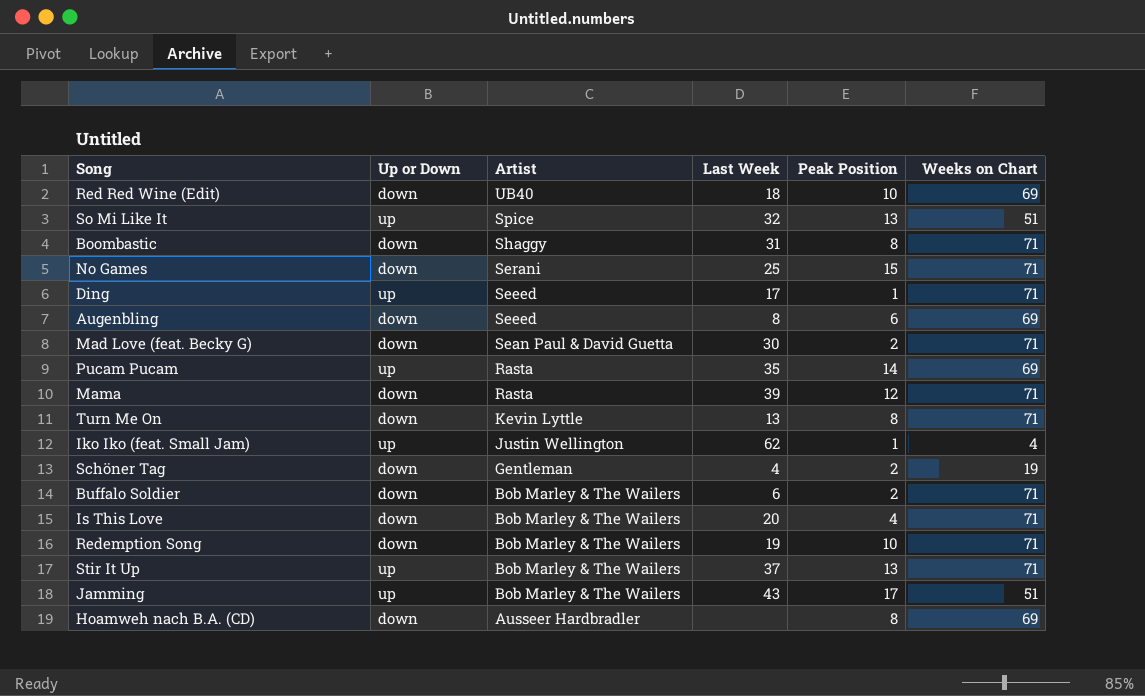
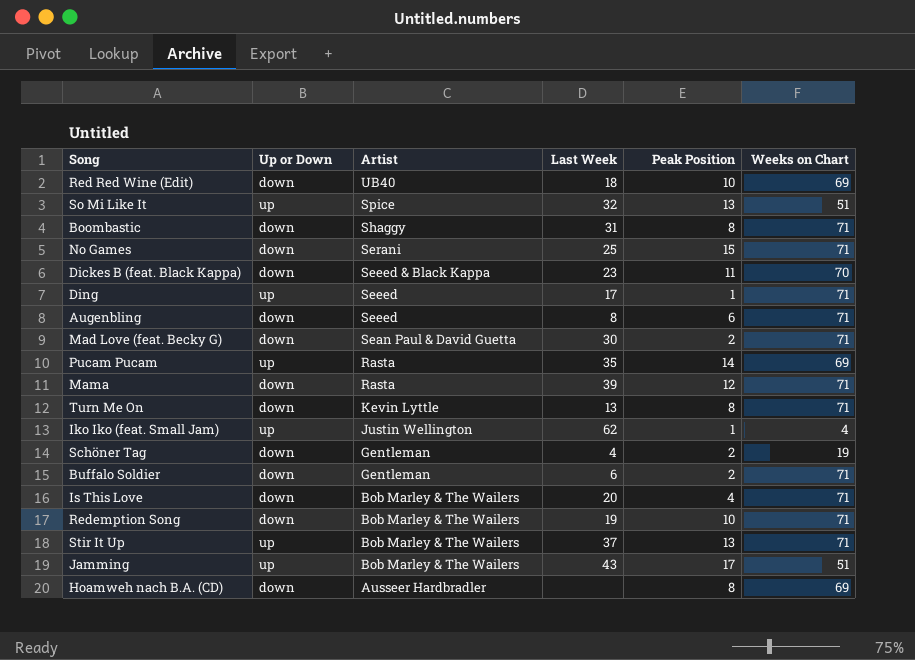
row Dickes B (feat. Black Kappa): none -> down | Seeed & Black Kappa | 23 | 11 | 70
Augenbling | Weeks on Chart: 69 -> 71
Buffalo Soldier | Artist: Bob Marley & The Wailers -> Gentleman

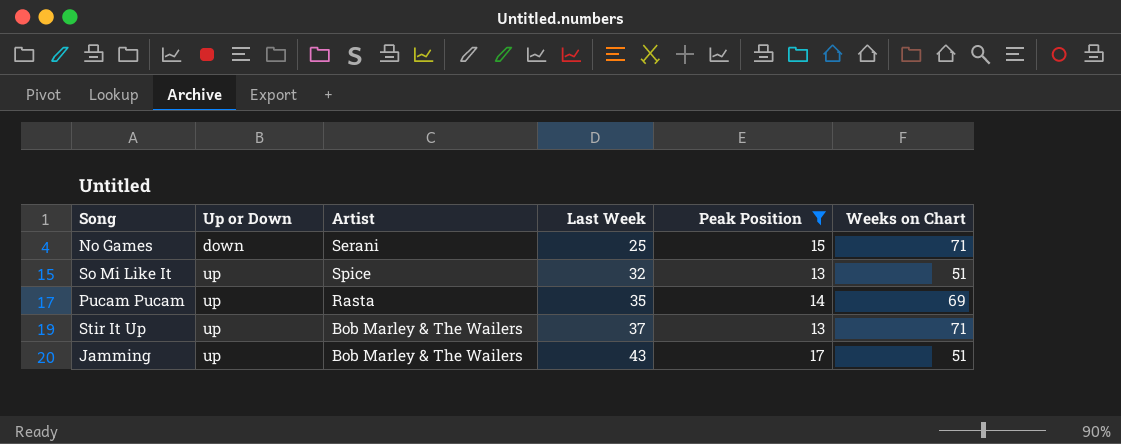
filter: none -> Peak Position >= 13
row order: Artist descending -> Up or Down ascending

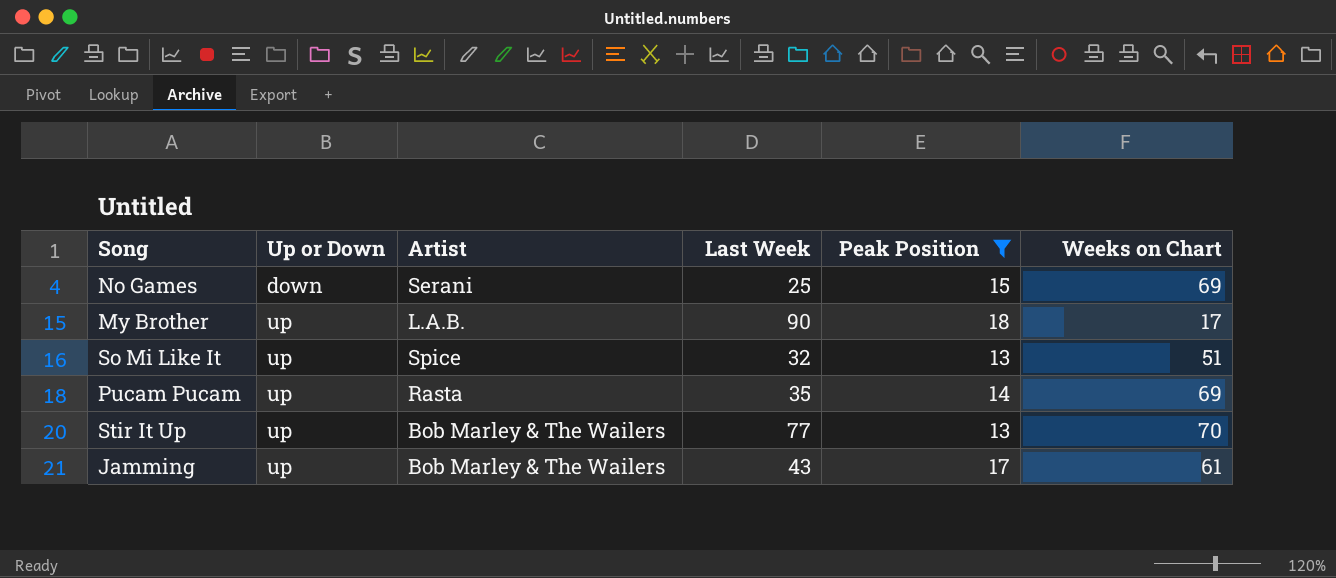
No Games | Weeks on Chart: 71 -> 69
row My Brother: none -> up | L.A.B. | 90 | 18 | 17
Stir It Up | Last Week: 37 -> 77
Stir It Up | Weeks on Chart: 71 -> 70
Jamming | Weeks on Chart: 51 -> 61

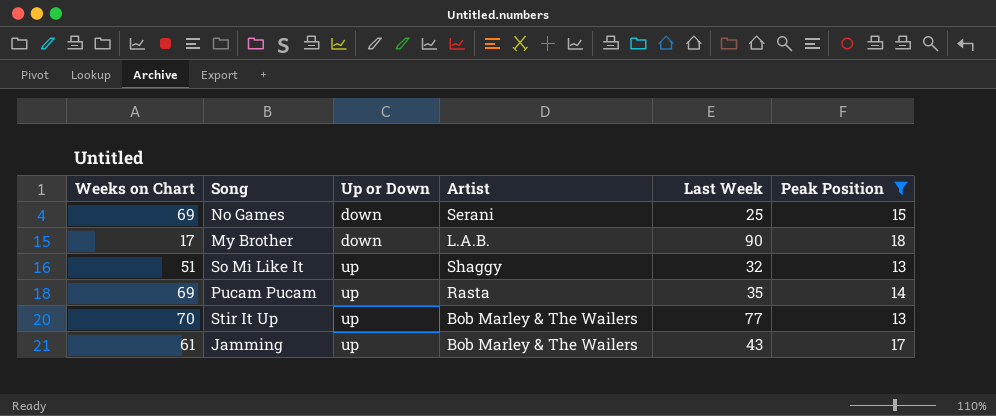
column Weeks on Chart | position: 6 -> 1
My Brother | Up or Down: up -> down
So Mi Like It | Artist: Spice -> Shaggy

